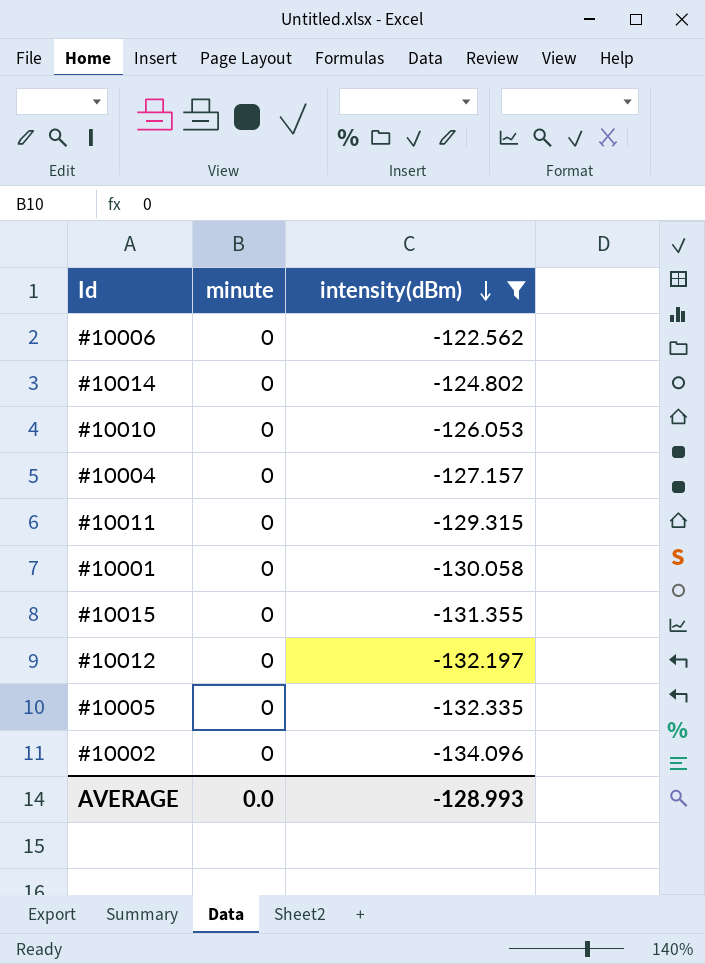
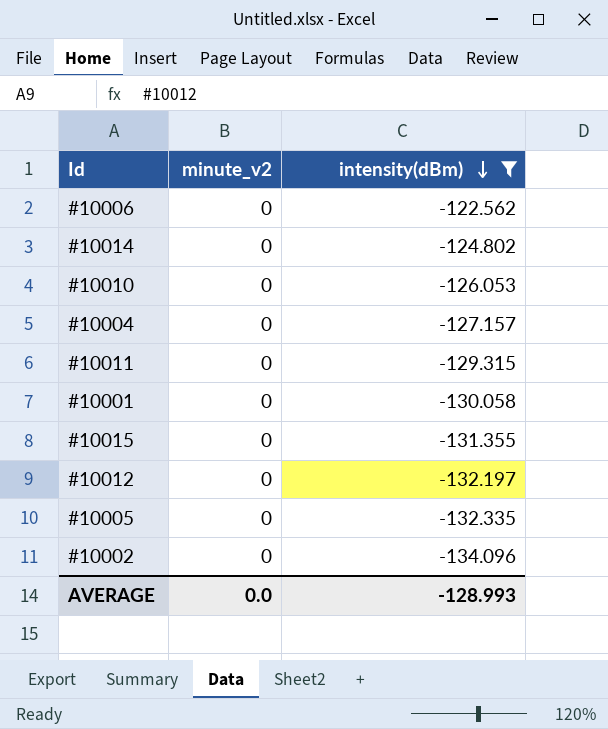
column name: minute -> minute_v2

